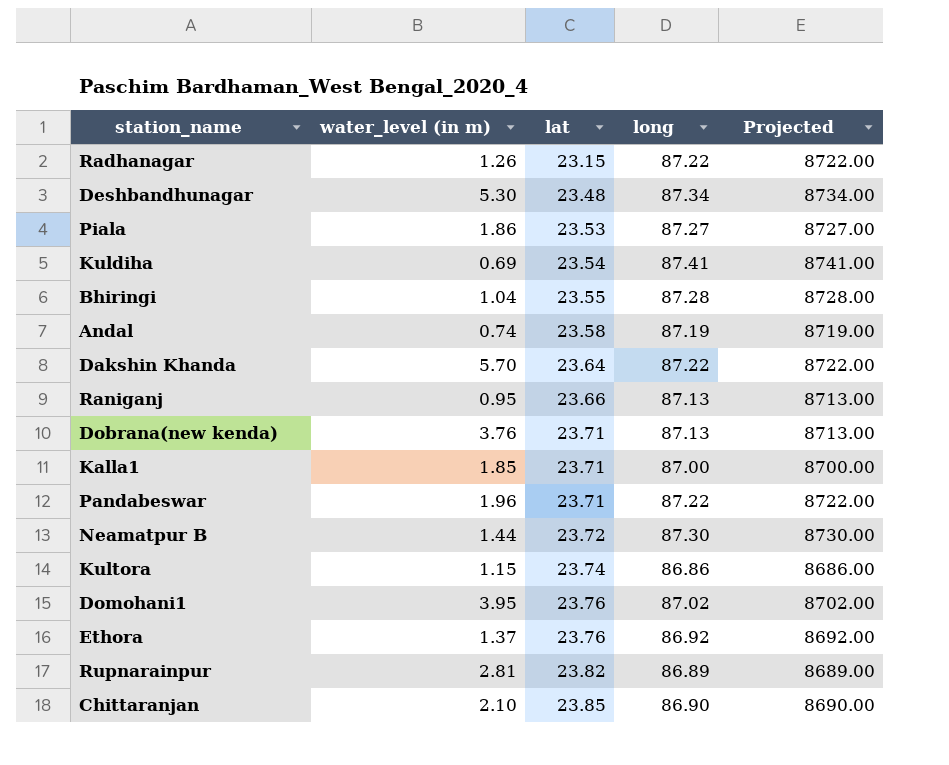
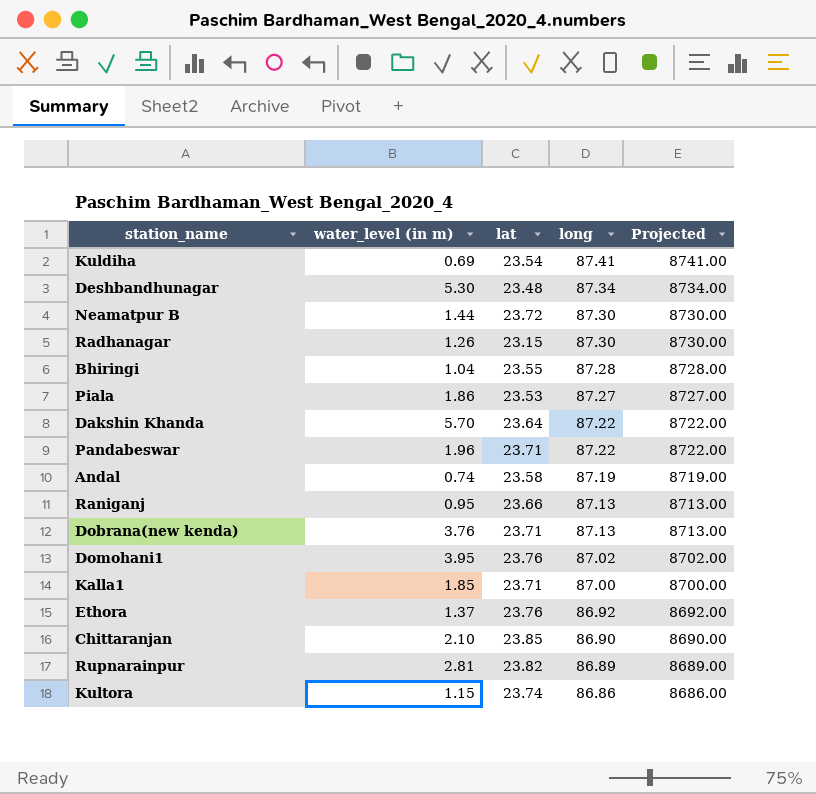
row order: lat ascending -> long descending
Radhanagar | long: 87.22 -> 87.30
Radhanagar | Projected: 8722.00 -> 8730.00

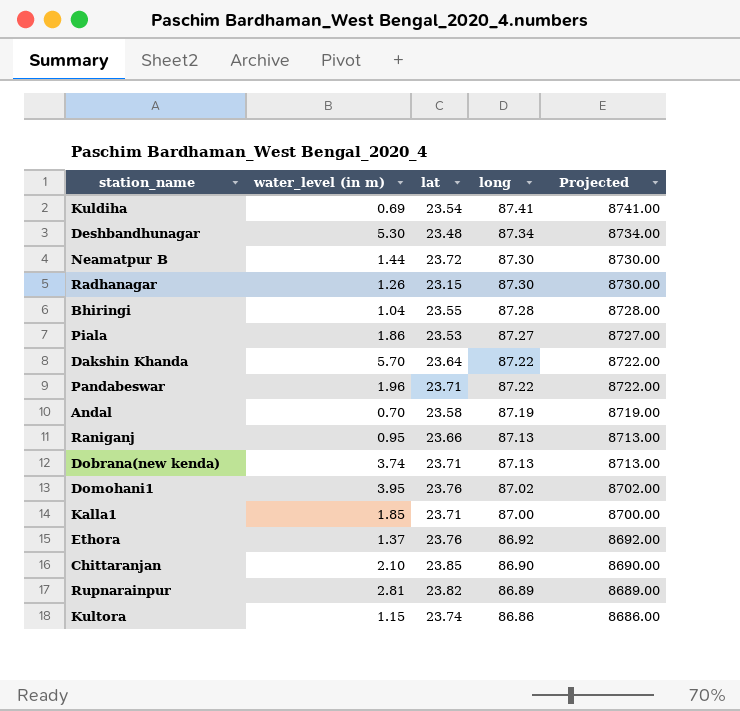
Andal | water_level (in m): 0.74 -> 0.70
Dobrana(new kenda) | water_level (in m): 3.76 -> 3.74

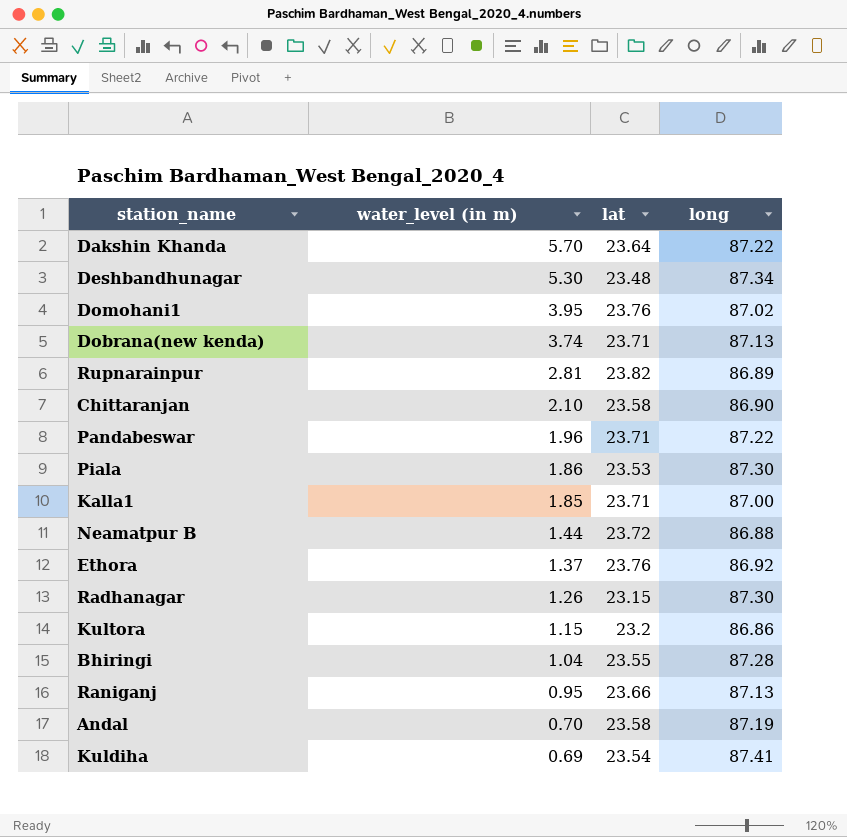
row order: long descending -> water_level (in m) descending
column Projected | formula: [long] * 100 -> none
Chittaranjan | lat: 23.85 -> 23.58
Piala | long: 87.27 -> 87.30
Neamatpur B | long: 87.30 -> 86.88
Kultora | lat: 23.74 -> 23.2

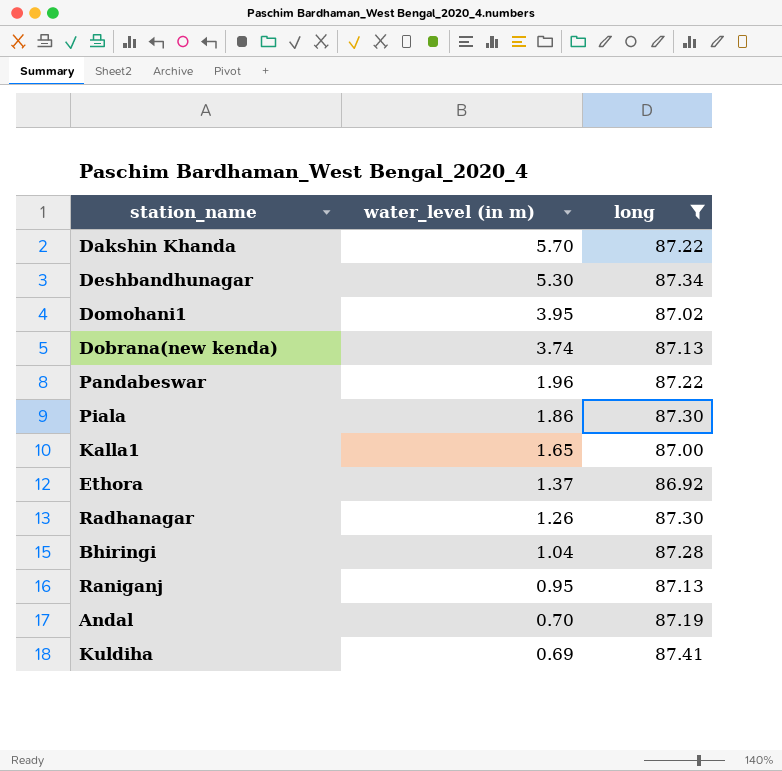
filter: none -> long >= 86.92
column lat | position: 3 -> none
Kalla1 | water_level (in m): 1.85 -> 1.65

